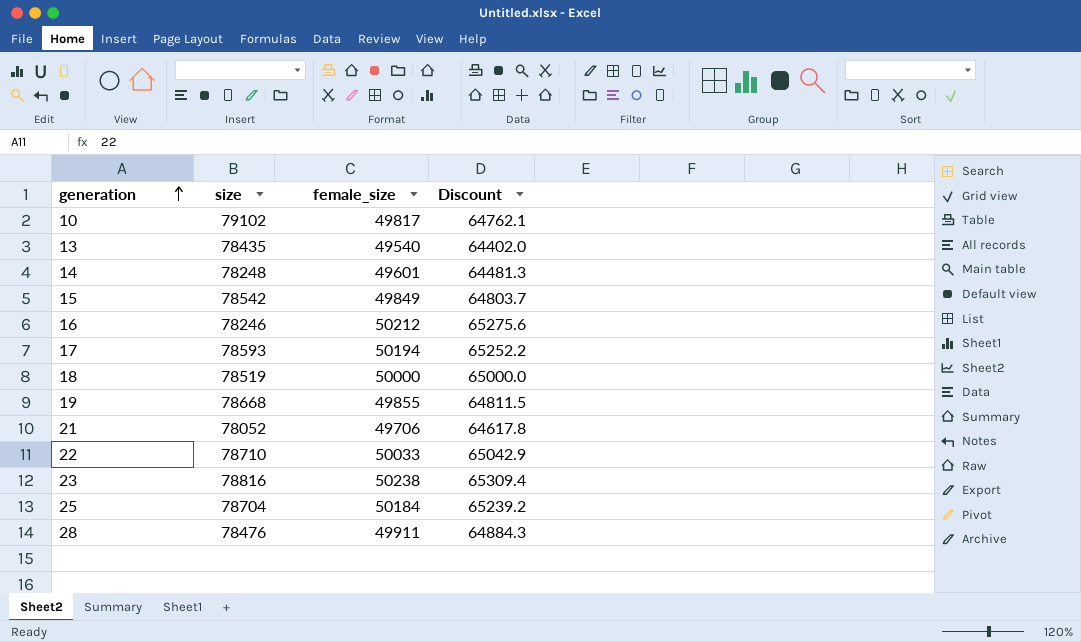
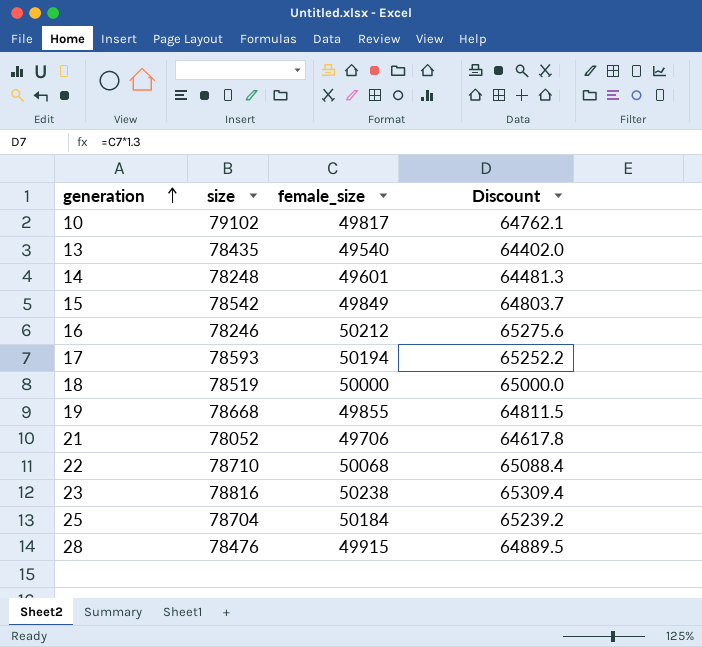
22 | female_size: 50033 -> 50068
22 | Discount: 65042.9 -> 65088.4
28 | female_size: 49911 -> 49915
28 | Discount: 64884.3 -> 64889.5

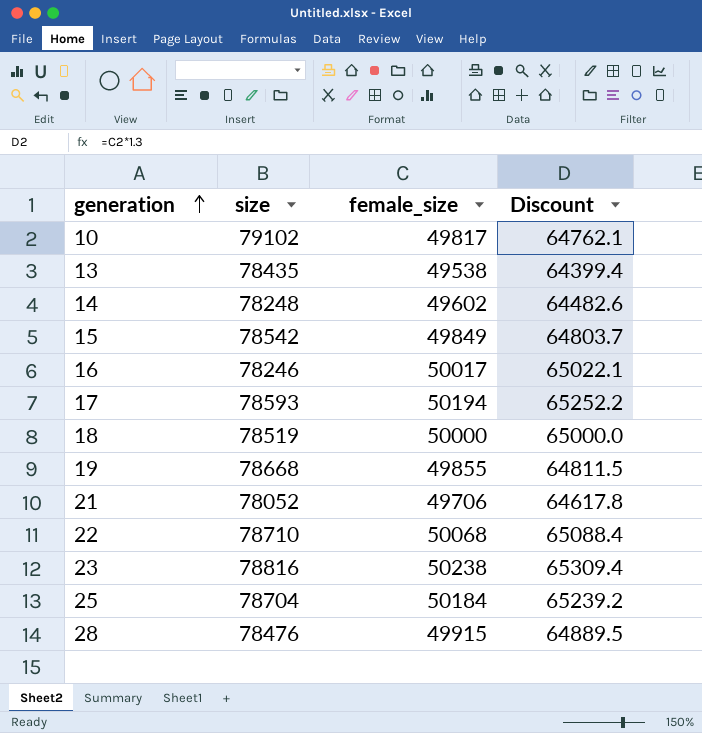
13 | female_size: 49540 -> 49538
13 | Discount: 64402.0 -> 64399.4
14 | female_size: 49601 -> 49602
14 | Discount: 64481.3 -> 64482.6
16 | female_size: 50212 -> 50017
16 | Discount: 65275.6 -> 65022.1

